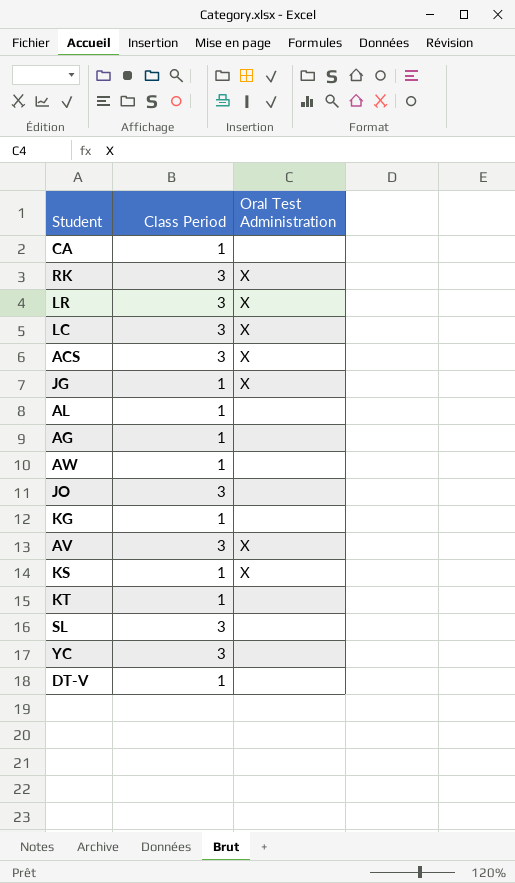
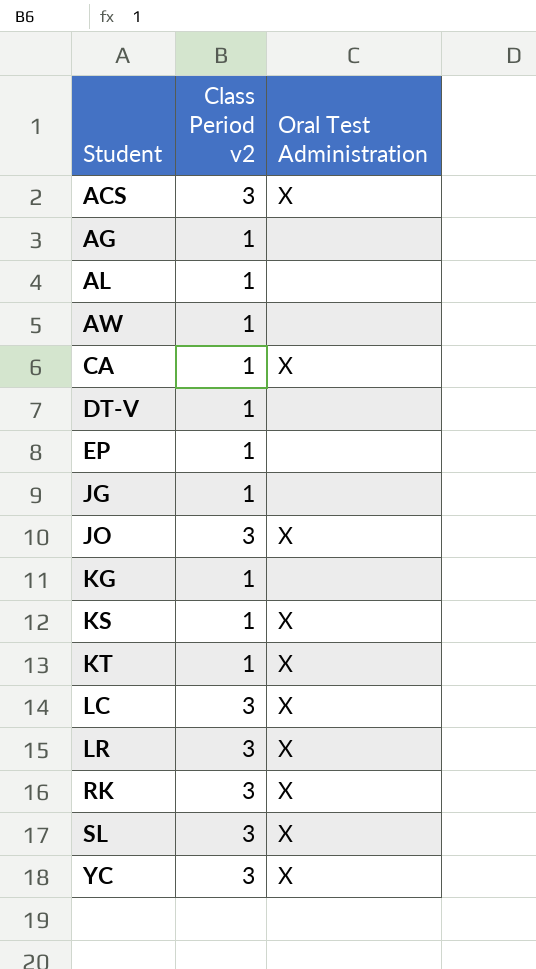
row order: none -> Student ascending
column name: Class Period -> Class Period v2
row AV: 3 | X -> none
CA | Oral Test Administration: none -> X
row EP: none -> 1 | none
JG | Oral Test Administration: X -> none
JO | Oral Test Administration: none -> X
KT | Oral Test Administration: none -> X
SL | Oral Test Administration: none -> X
YC | Oral Test Administration: none -> X

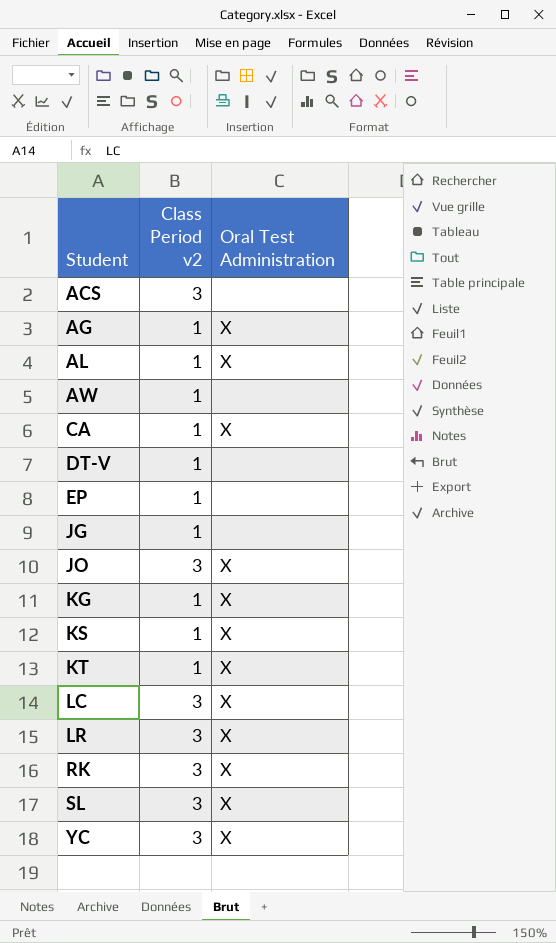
ACS | Oral Test Administration: X -> none
AG | Oral Test Administration: none -> X
AL | Oral Test Administration: none -> X
KG | Oral Test Administration: none -> X

